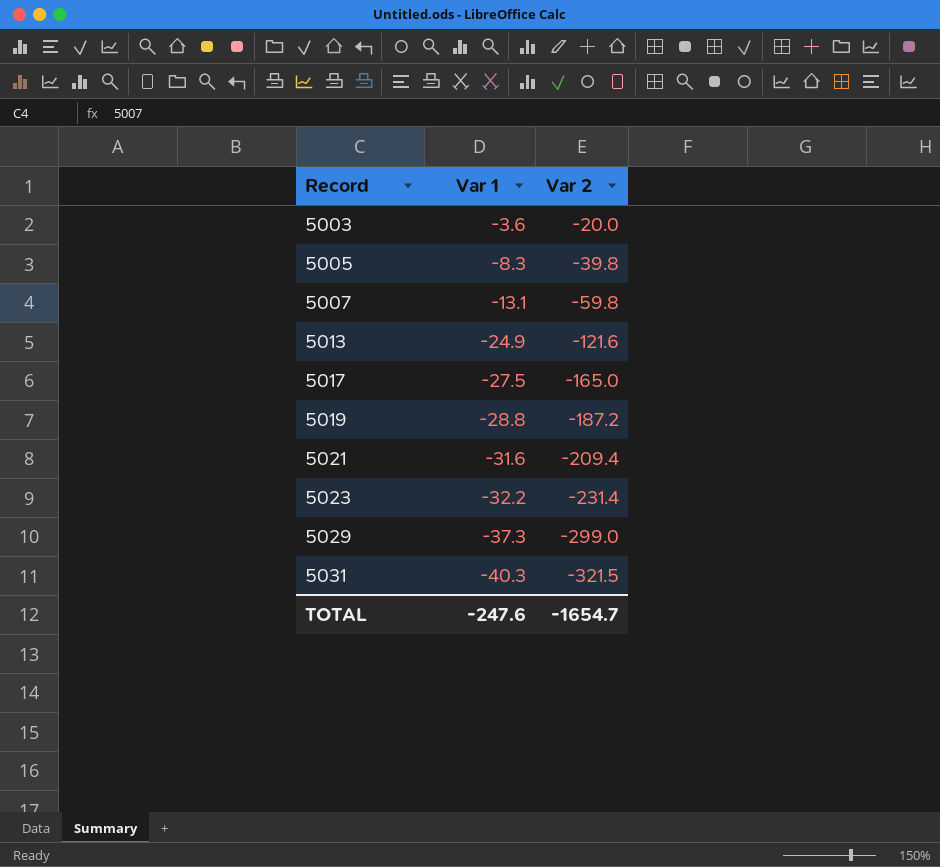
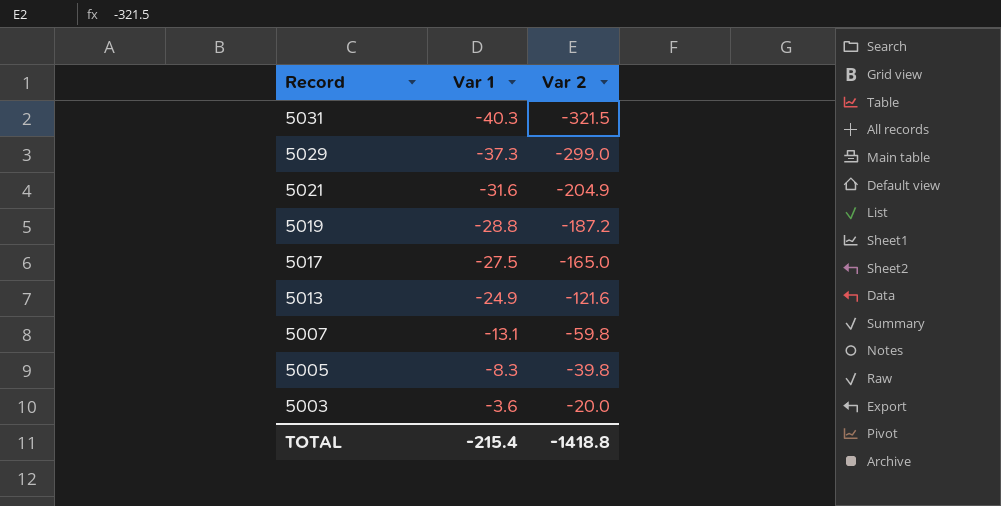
row order: Record ascending -> Record descending
row 5023: -32.2 | -231.4 -> none
5021 | Var 2: -209.4 -> -204.9
TOTAL | Var 1: -247.6 -> -215.4
TOTAL | Var 2: -1654.7 -> -1418.8

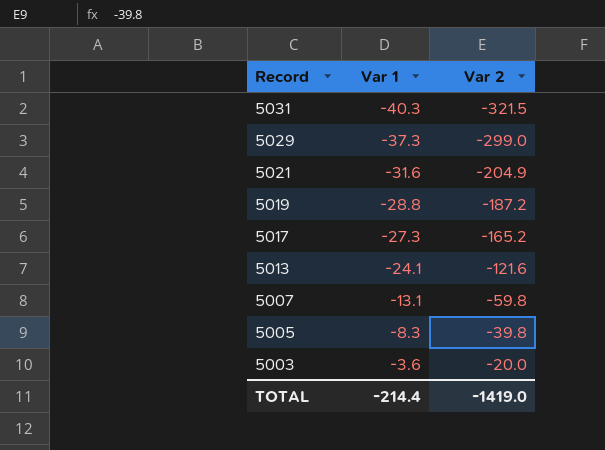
5017 | Var 1: -27.5 -> -27.3
5017 | Var 2: -165.0 -> -165.2
5013 | Var 1: -24.9 -> -24.1
TOTAL | Var 1: -215.4 -> -214.4
TOTAL | Var 2: -1418.8 -> -1419.0

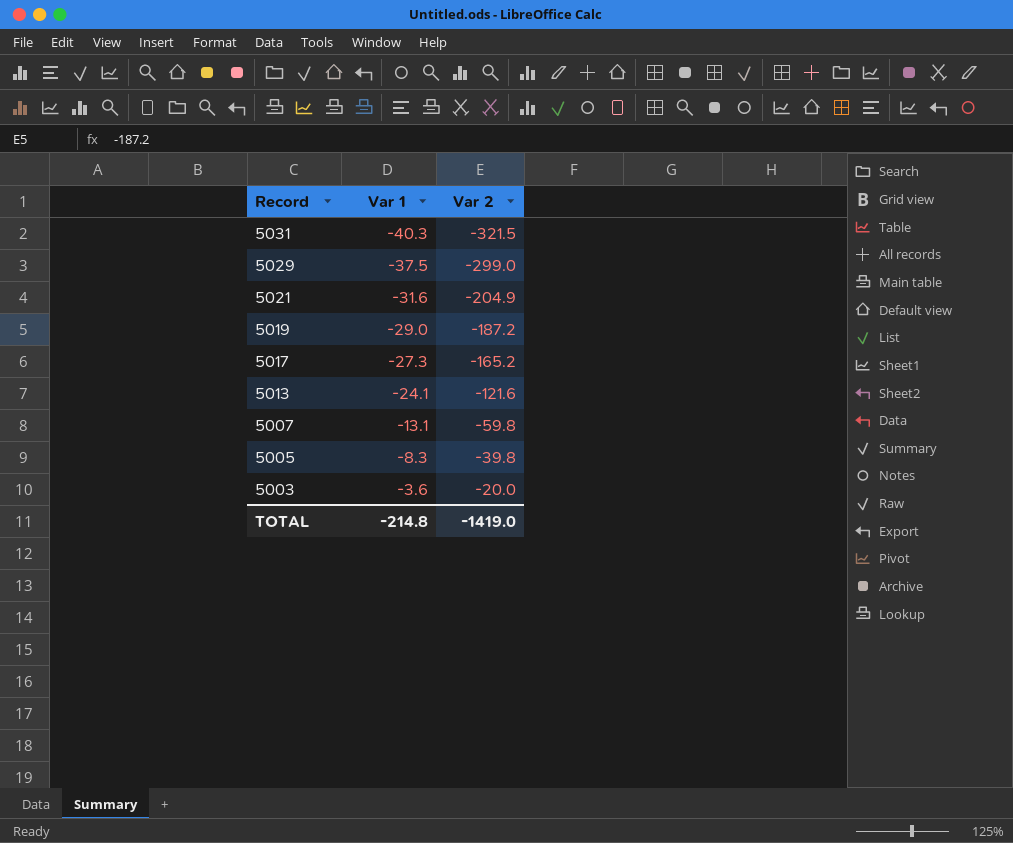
5029 | Var 1: -37.3 -> -37.5
5019 | Var 1: -28.8 -> -29.0
TOTAL | Var 1: -214.4 -> -214.8

